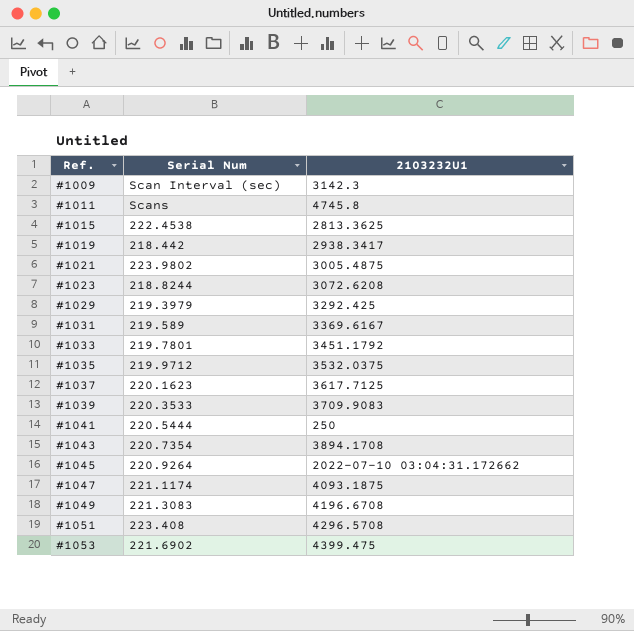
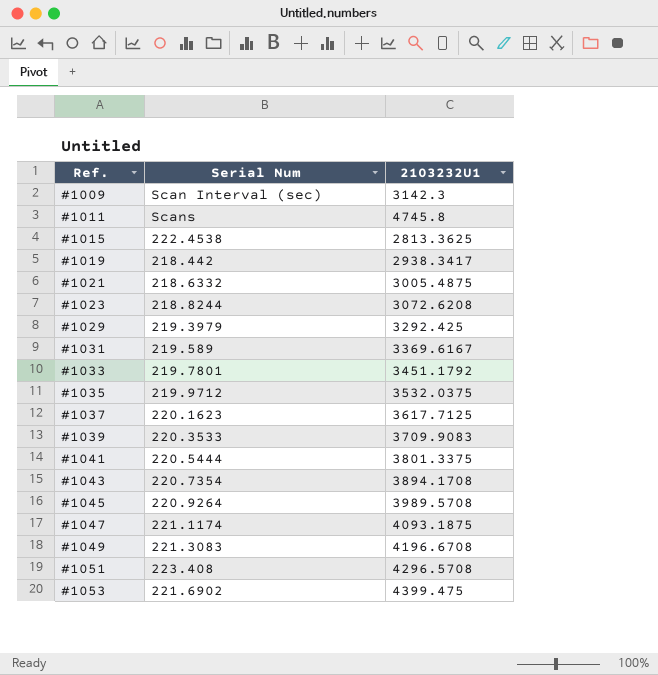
#1021 | Serial Num: 223.9802 -> 218.6332
#1041 | 2103232U1: 250 -> 3801.3375
#1045 | 2103232U1: 2022-07-10 03:04:31.172662 -> 3989.5708

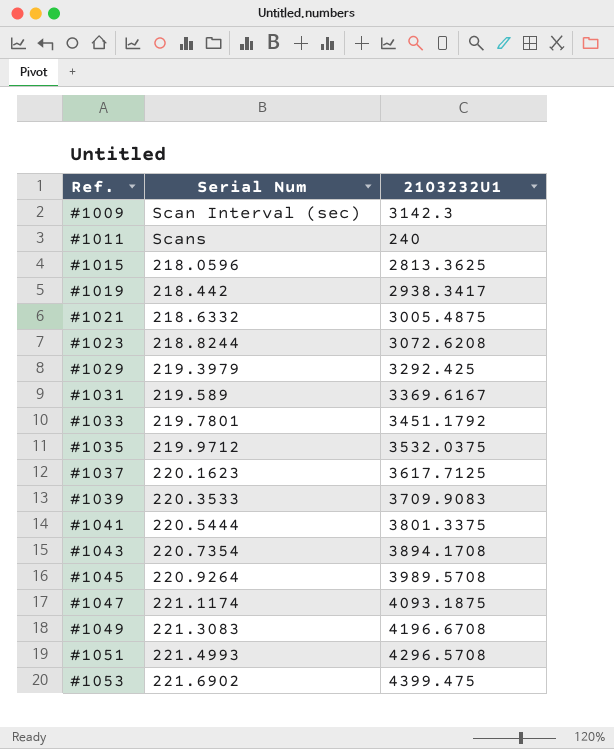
#1011 | 2103232U1: 4745.8 -> 240
#1015 | Serial Num: 222.4538 -> 218.0596
#1051 | Serial Num: 223.408 -> 221.4993

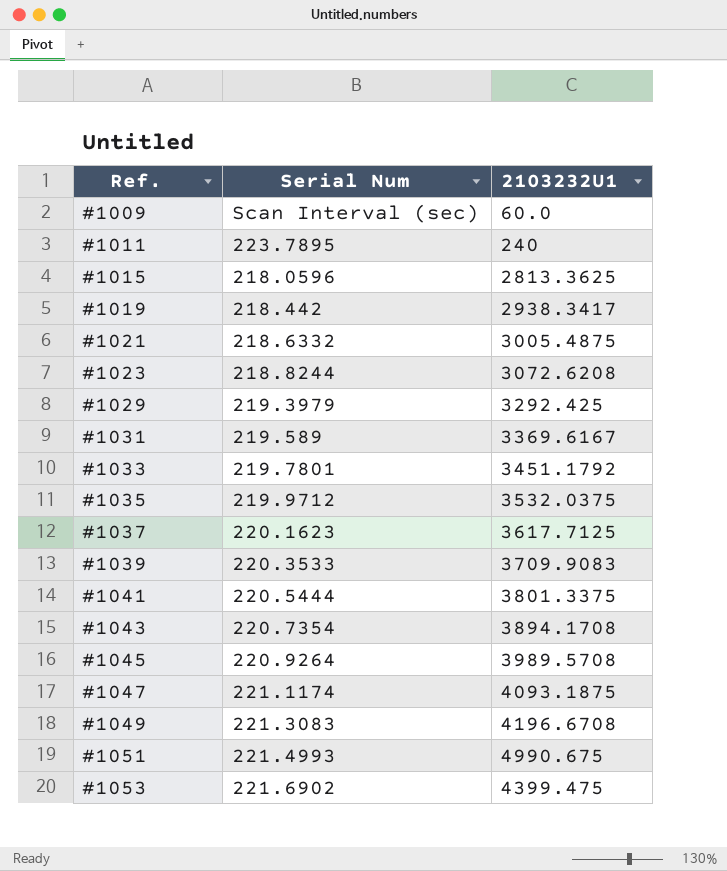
#1009 | 2103232U1: 3142.3 -> 60.0
#1011 | Serial Num: Scans -> 223.7895
#1051 | 2103232U1: 4296.5708 -> 4990.675

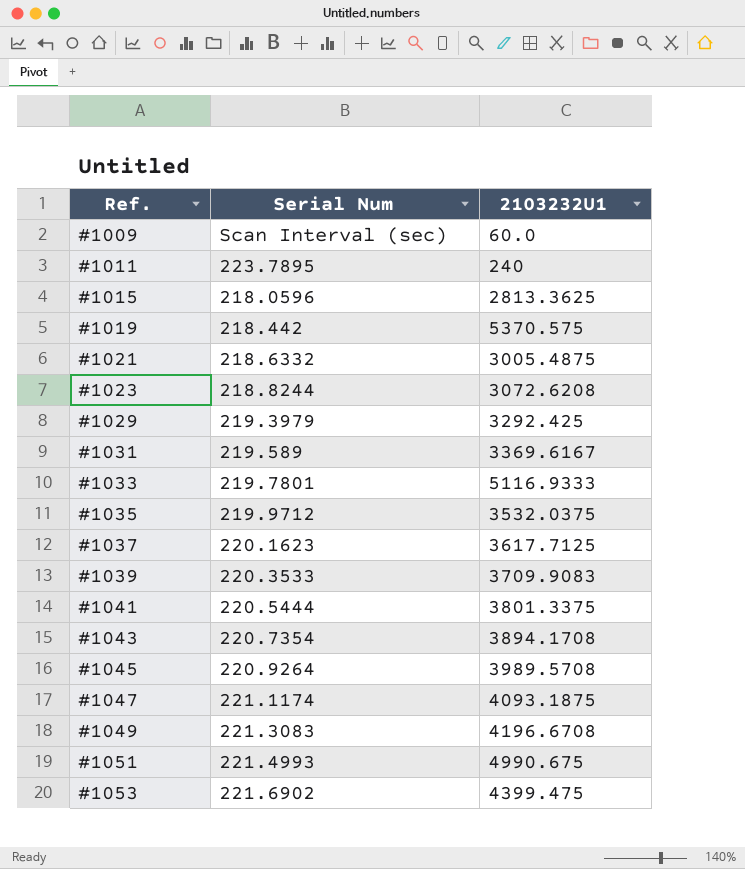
#1019 | 2103232U1: 2938.3417 -> 5370.575
#1033 | 2103232U1: 3451.1792 -> 5116.9333

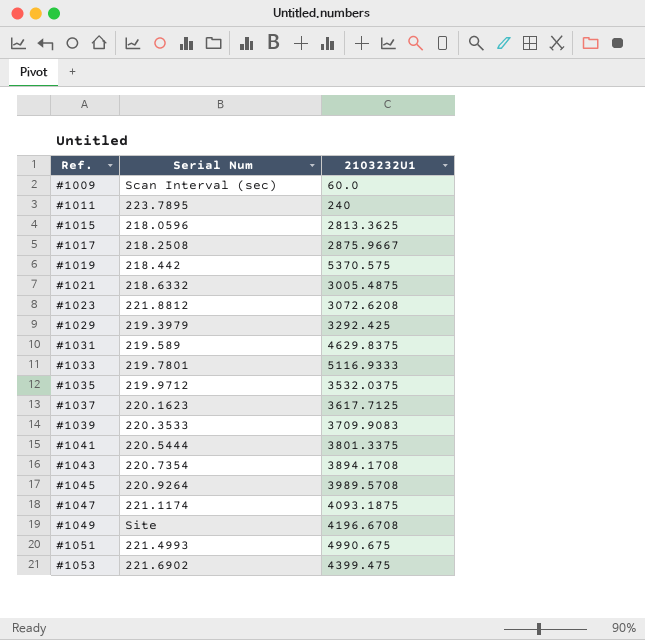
row #1017: none -> 218.2508 | 2875.9667
#1023 | Serial Num: 218.8244 -> 221.8812
#1031 | 2103232U1: 3369.6167 -> 4629.8375
#1049 | Serial Num: 221.3083 -> Site

